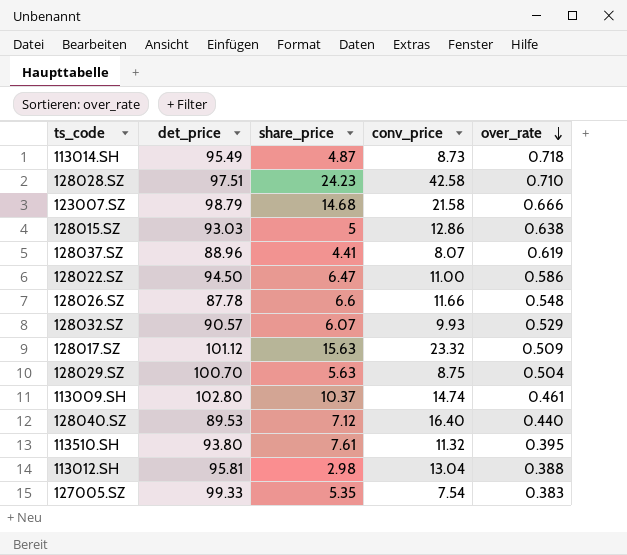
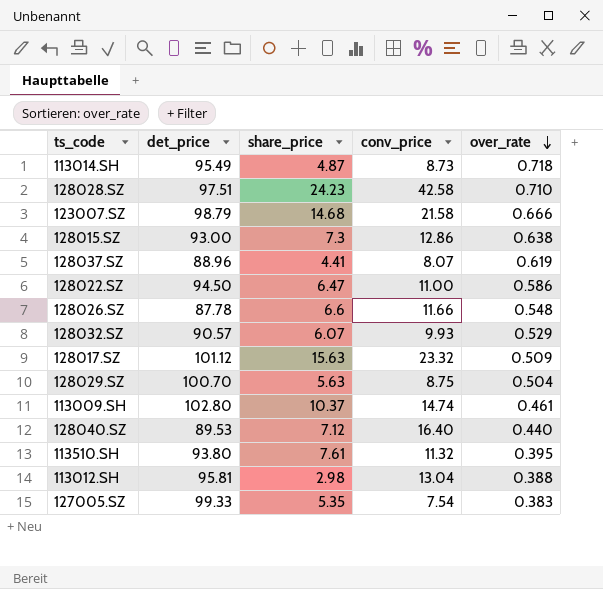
128015.SZ | det_price: 93.03 -> 93.00
128015.SZ | share_price: 5 -> 7.3

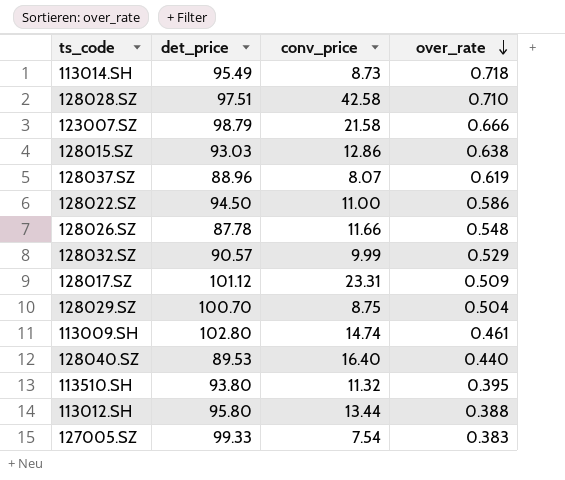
column share_price | position: 3 -> none
128015.SZ | det_price: 93.00 -> 93.03
128032.SZ | conv_price: 9.93 -> 9.99
128017.SZ | conv_price: 23.32 -> 23.31
113012.SH | det_price: 95.81 -> 95.80
113012.SH | conv_price: 13.04 -> 13.44

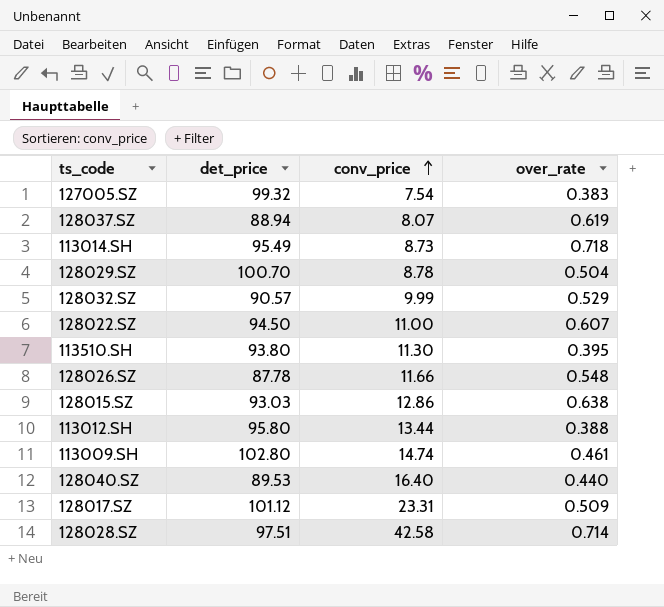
row order: over_rate descending -> conv_price ascending
row 123007.SZ: 98.79 | 21.58 | 0.666 -> none
127005.SZ | det_price: 99.33 -> 99.32
128037.SZ | det_price: 88.96 -> 88.94
128029.SZ | conv_price: 8.75 -> 8.78
128022.SZ | over_rate: 0.586 -> 0.607
113510.SH | conv_price: 11.32 -> 11.30
128028.SZ | over_rate: 0.710 -> 0.714

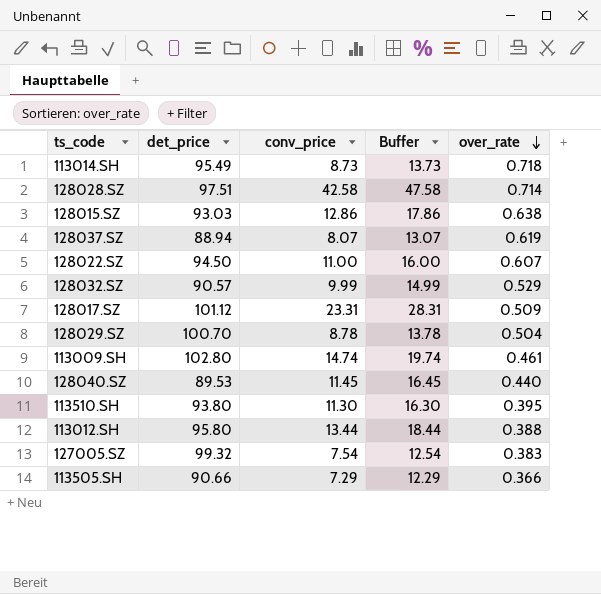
row order: conv_price ascending -> over_rate descending
column Buffer | formula: none -> [conv_price] + 5
row 128026.SZ: 87.78 | 11.66 | 0.548 -> none
128040.SZ | conv_price: 16.40 -> 11.45
row 113505.SH: none -> 90.66 | 7.29 | 12.29 | 0.366

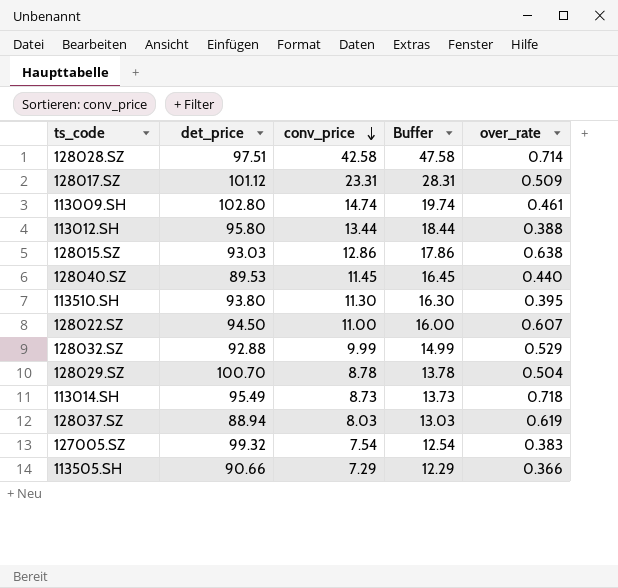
row order: over_rate descending -> conv_price descending
128032.SZ | det_price: 90.57 -> 92.88
128037.SZ | conv_price: 8.07 -> 8.03
128037.SZ | Buffer: 13.07 -> 13.03

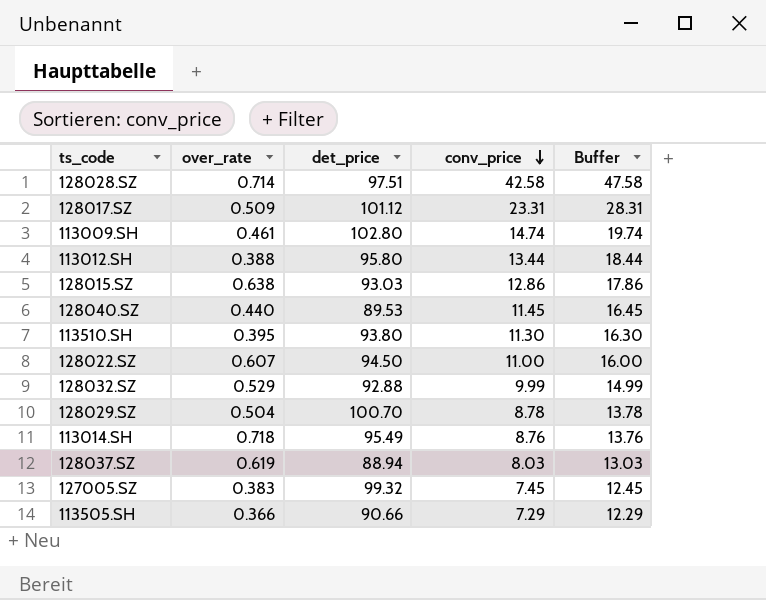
column over_rate | position: 5 -> 2
113014.SH | conv_price: 8.73 -> 8.76
113014.SH | Buffer: 13.73 -> 13.76
127005.SZ | conv_price: 7.54 -> 7.45
127005.SZ | Buffer: 12.54 -> 12.45

